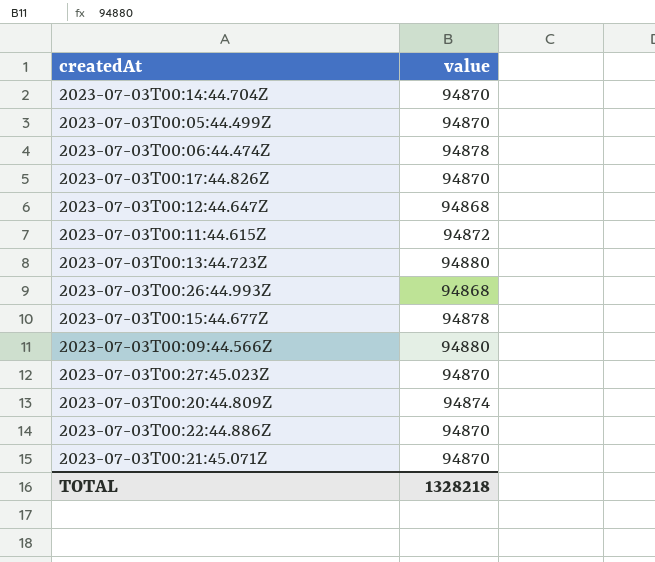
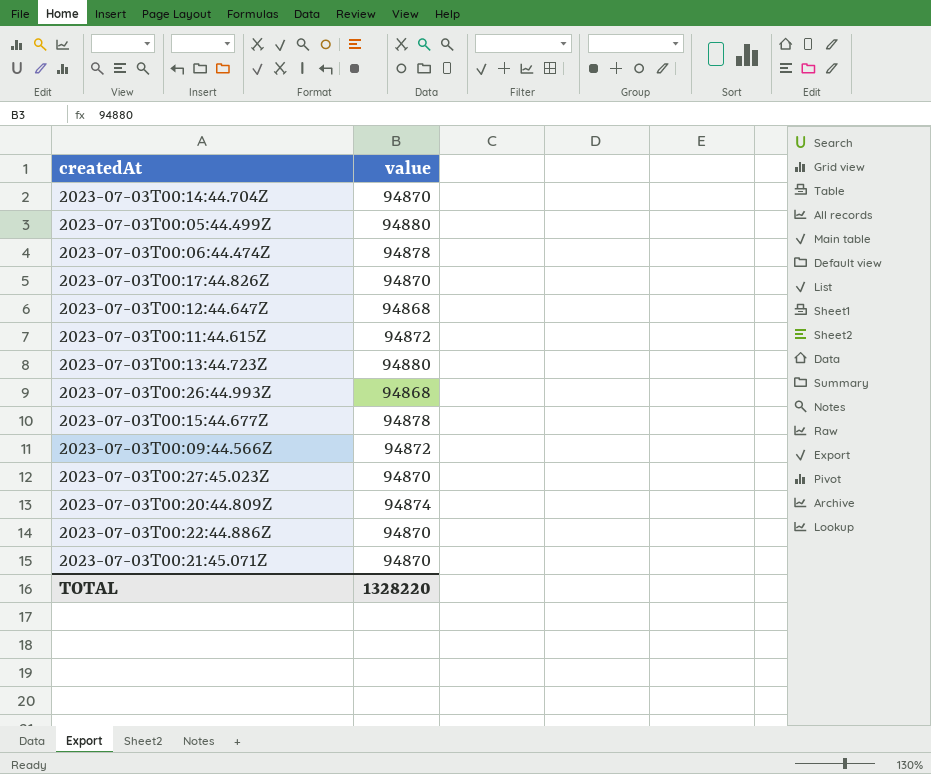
2023-07-03T00:05:44.499Z | value: 94870 -> 94880
2023-07-03T00:09:44.566Z | value: 94880 -> 94872
TOTAL | value: 1328218 -> 1328220

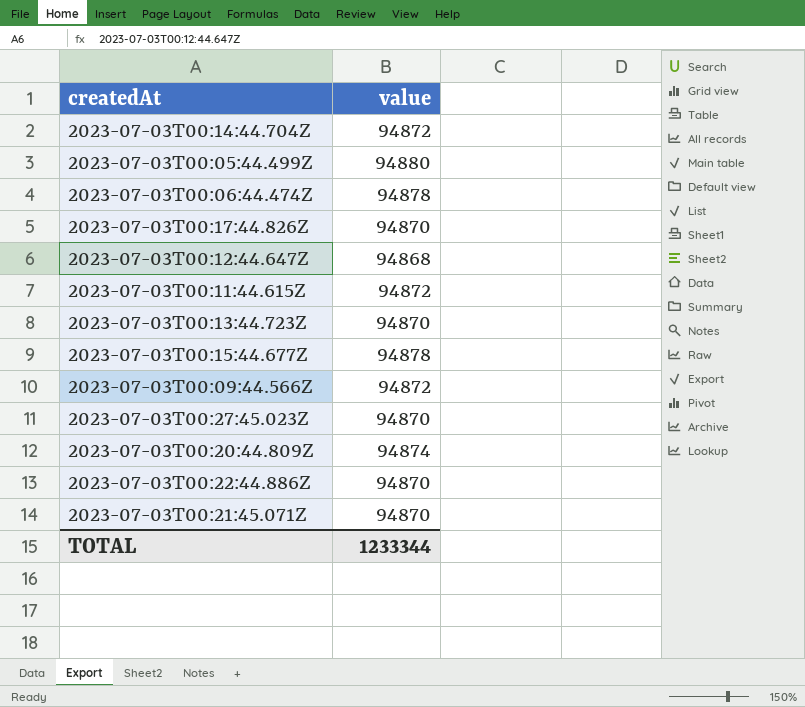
row 2023-07-03T00:26:44.993Z: 94868 -> none
2023-07-03T00:14:44.704Z | value: 94870 -> 94872
2023-07-03T00:13:44.723Z | value: 94880 -> 94870
TOTAL | value: 1328220 -> 1233344

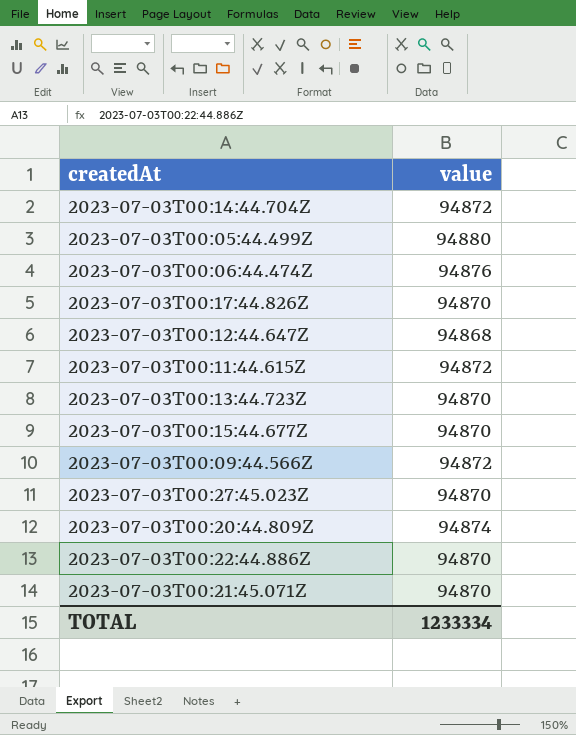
2023-07-03T00:06:44.474Z | value: 94878 -> 94876
2023-07-03T00:15:44.677Z | value: 94878 -> 94870
TOTAL | value: 1233344 -> 1233334

